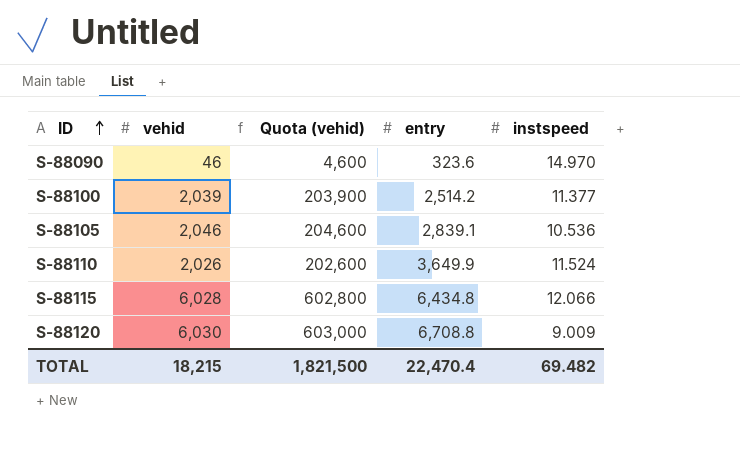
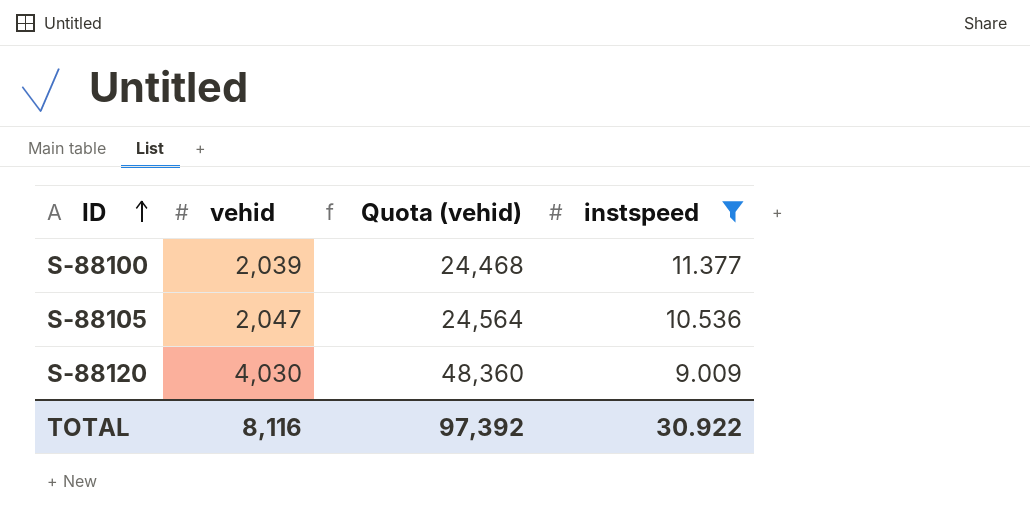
filter: none -> instspeed <= 11.377
column entry | position: 4 -> none
column Quota (vehid) | formula: [vehid] * 100 -> [vehid] * 12
S-88105 | vehid: 2,046 -> 2,047
S-88120 | vehid: 6,030 -> 4,030
TOTAL | vehid: 18,215 -> 8,116
TOTAL | Quota (vehid): 1,821,500 -> 97,392
TOTAL | instspeed: 69.482 -> 30.922

